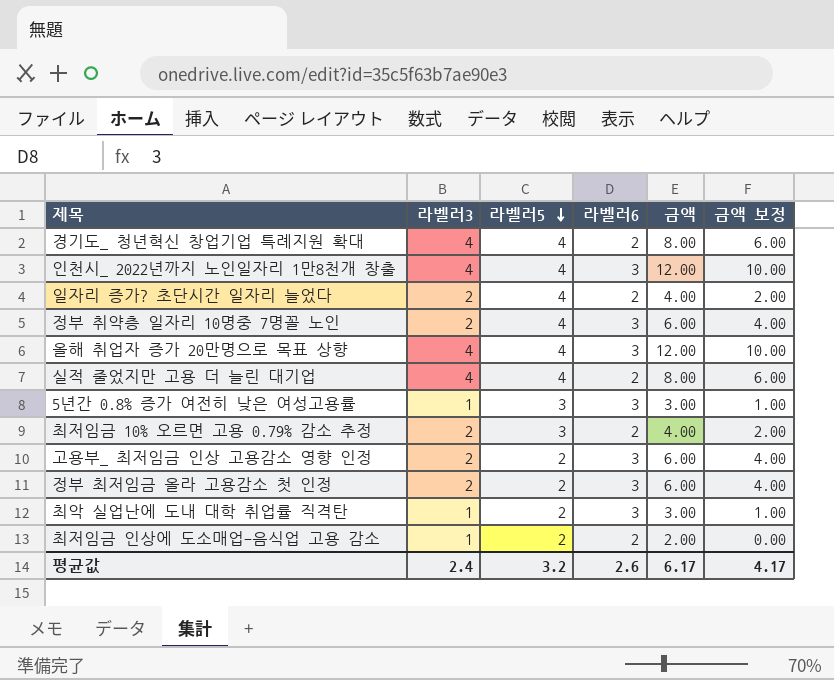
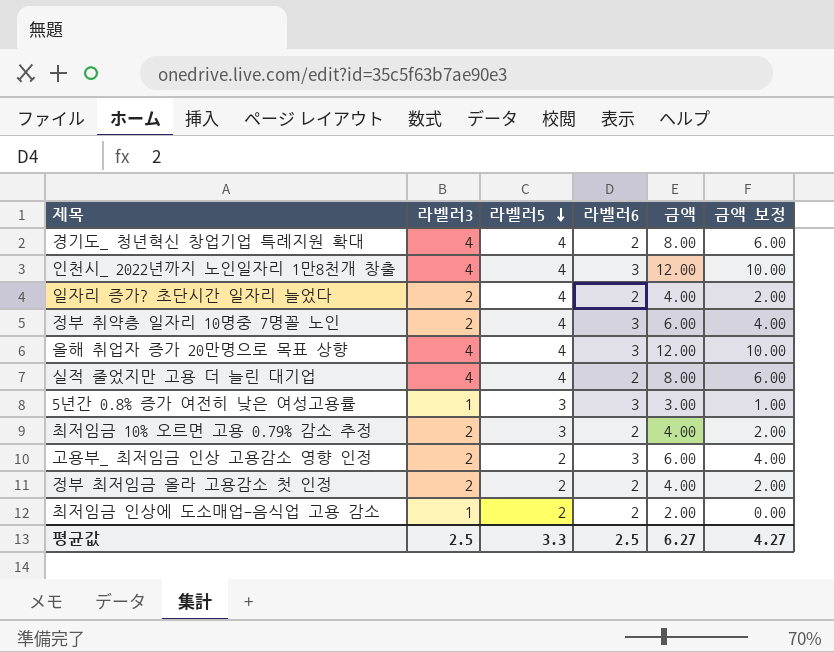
row 최악 실업난에 도내 대학 취업률 직격탄: 1 | 2 | 3 | 3.00 | 1.00 -> none
정부 최저임금 올라 고용감소 첫 인정 | 라벨러6: 3 -> 2
정부 최저임금 올라 고용감소 첫 인정 | 금액: 6.00 -> 4.00
정부 최저임금 올라 고용감소 첫 인정 | 금액 보정: 4.00 -> 2.00
평균값 | 라벨러3: 2.4 -> 2.5
평균값 | 라벨러5: 3.2 -> 3.3
평균값 | 라벨러6: 2.6 -> 2.5
평균값 | 금액: 6.17 -> 6.27
평균값 | 금액 보정: 4.17 -> 4.27

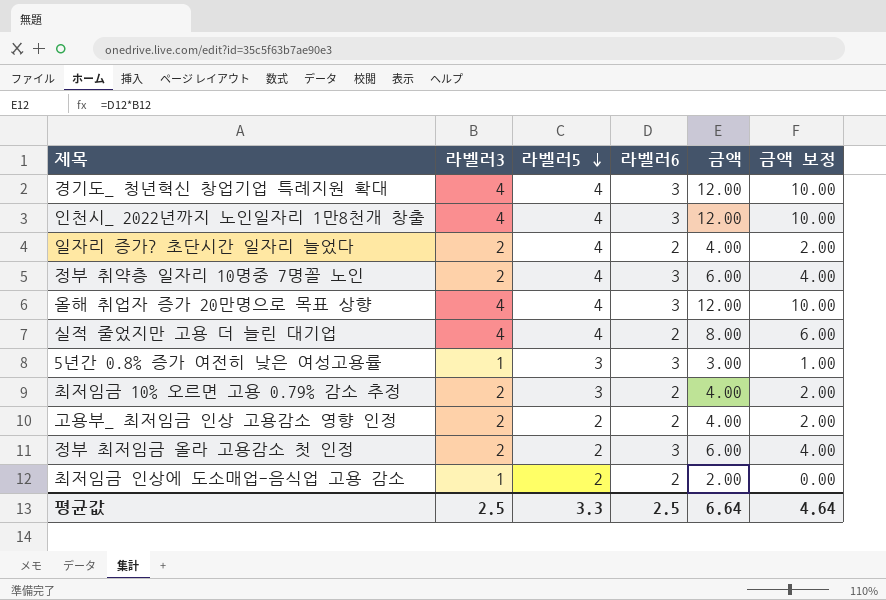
경기도_ 청년혁신 창업기업 특례지원 확대 | 라벨러6: 2 -> 3
경기도_ 청년혁신 창업기업 특례지원 확대 | 금액: 8.00 -> 12.00
경기도_ 청년혁신 창업기업 특례지원 확대 | 금액 보정: 6.00 -> 10.00
고용부_ 최저임금 인상 고용감소 영향 인정 | 라벨러6: 3 -> 2
고용부_ 최저임금 인상 고용감소 영향 인정 | 금액: 6.00 -> 4.00
고용부_ 최저임금 인상 고용감소 영향 인정 | 금액 보정: 4.00 -> 2.00
정부 최저임금 올라 고용감소 첫 인정 | 라벨러6: 2 -> 3
정부 최저임금 올라 고용감소 첫 인정 | 금액: 4.00 -> 6.00
정부 최저임금 올라 고용감소 첫 인정 | 금액 보정: 2.00 -> 4.00
평균값 | 금액: 6.27 -> 6.64
평균값 | 금액 보정: 4.27 -> 4.64

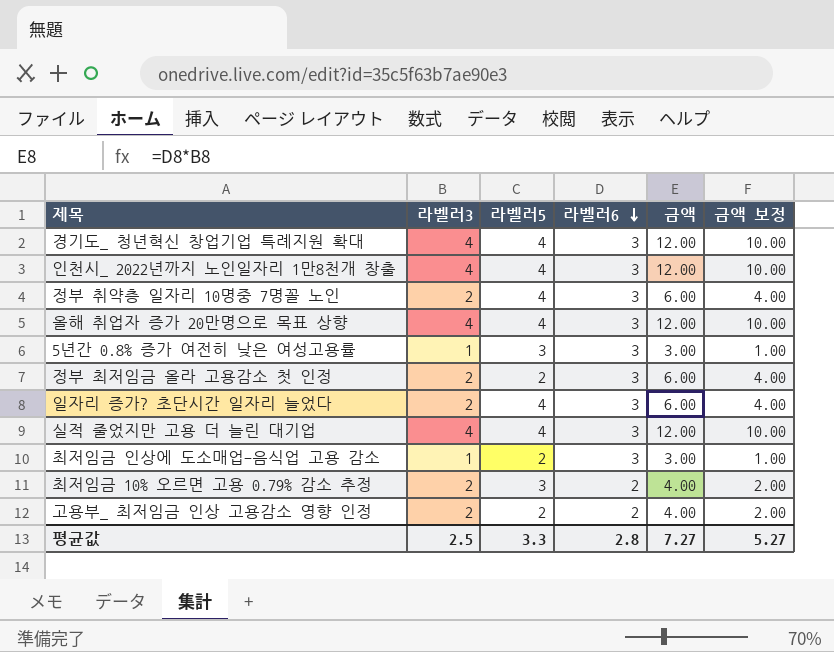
row order: 라벨러5 descending -> 라벨러6 descending
일자리 증가? 초단시간 일자리 늘었다 | 라벨러6: 2 -> 3
일자리 증가? 초단시간 일자리 늘었다 | 금액: 4.00 -> 6.00
일자리 증가? 초단시간 일자리 늘었다 | 금액 보정: 2.00 -> 4.00
실적 줄었지만 고용 더 늘린 대기업 | 라벨러6: 2 -> 3
실적 줄었지만 고용 더 늘린 대기업 | 금액: 8.00 -> 12.00
실적 줄었지만 고용 더 늘린 대기업 | 금액 보정: 6.00 -> 10.00
최저임금 인상에 도소매업-음식업 고용 감소 | 라벨러6: 2 -> 3
최저임금 인상에 도소매업-음식업 고용 감소 | 금액: 2.00 -> 3.00
최저임금 인상에 도소매업-음식업 고용 감소 | 금액 보정: 0.00 -> 1.00
평균값 | 라벨러6: 2.5 -> 2.8
평균값 | 금액: 6.64 -> 7.27
평균값 | 금액 보정: 4.64 -> 5.27

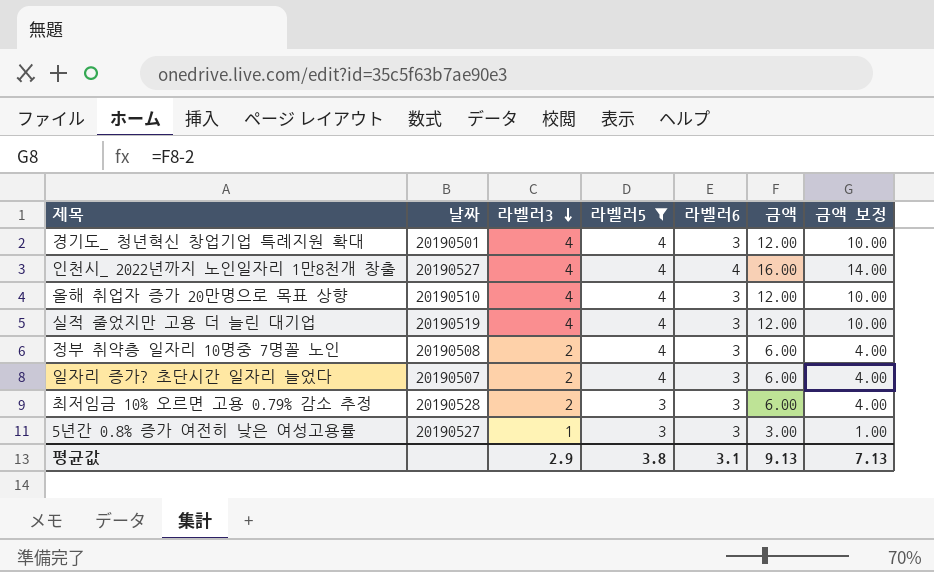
filter: none -> 라벨러5 != 2
row order: 라벨러6 descending -> 라벨러3 descending
column 날짜 | position: none -> 2
인천시_ 2022년까지 노인일자리 1만8천개 창출 | 라벨러6: 3 -> 4
인천시_ 2022년까지 노인일자리 1만8천개 창출 | 금액: 12.00 -> 16.00
인천시_ 2022년까지 노인일자리 1만8천개 창출 | 금액 보정: 10.00 -> 14.00
최저임금 10% 오르면 고용 0.79% 감소 추정 | 라벨러6: 2 -> 3
최저임금 10% 오르면 고용 0.79% 감소 추정 | 금액: 4.00 -> 6.00
최저임금 10% 오르면 고용 0.79% 감소 추정 | 금액 보정: 2.00 -> 4.00
평균값 | 라벨러3: 2.5 -> 2.9
평균값 | 라벨러5: 3.3 -> 3.8
평균값 | 라벨러6: 2.8 -> 3.1
평균값 | 금액: 7.27 -> 9.13
평균값 | 금액 보정: 5.27 -> 7.13

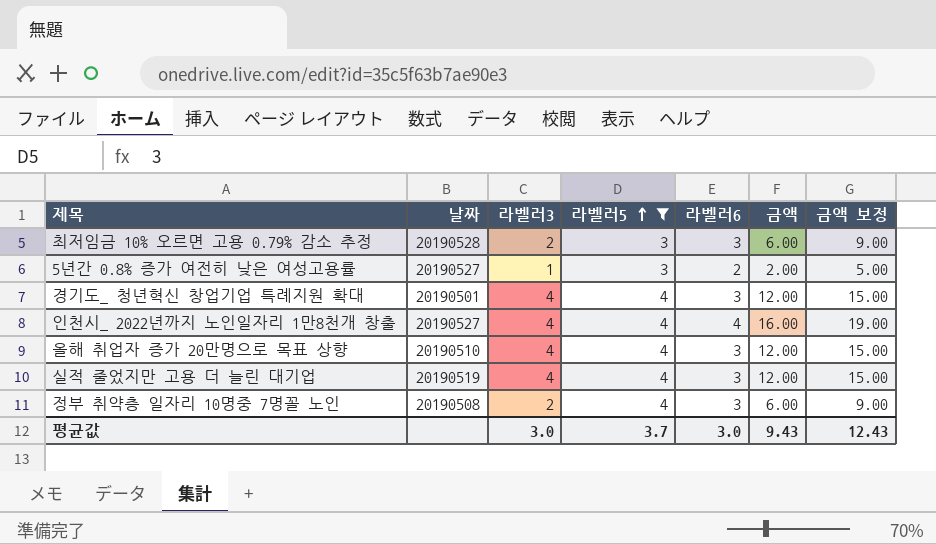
row order: 라벨러3 descending -> 라벨러5 ascending
column 금액 보정 | formula: [금액] - 2 -> [금액] + 3
row 일자리 증가? 초단시간 일자리 늘었다: 20190507 | 2 | 4 | 3 | 6.00 | 4.00 -> none
5년간 0.8% 증가 여전히 낮은 여성고용률 | 라벨러6: 3 -> 2
5년간 0.8% 증가 여전히 낮은 여성고용률 | 금액: 3.00 -> 2.00
평균값 | 라벨러3: 2.9 -> 3.0
평균값 | 라벨러5: 3.8 -> 3.7
평균값 | 라벨러6: 3.1 -> 3.0
평균값 | 금액: 9.13 -> 9.43
평균값 | 금액 보정: 7.13 -> 12.43

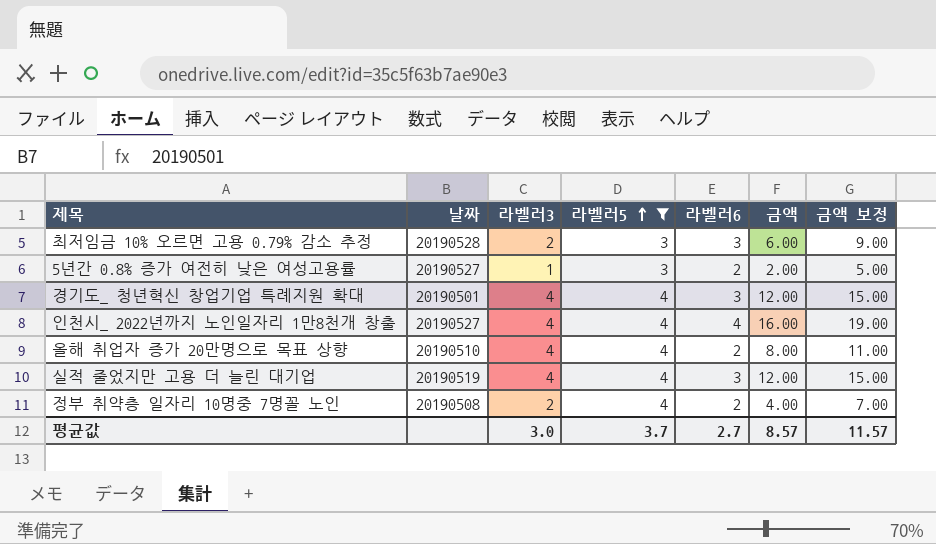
올해 취업자 증가 20만명으로 목표 상향 | 라벨러6: 3 -> 2
올해 취업자 증가 20만명으로 목표 상향 | 금액: 12.00 -> 8.00
올해 취업자 증가 20만명으로 목표 상향 | 금액 보정: 15.00 -> 11.00
정부 취약층 일자리 10명중 7명꼴 노인 | 라벨러6: 3 -> 2
정부 취약층 일자리 10명중 7명꼴 노인 | 금액: 6.00 -> 4.00
정부 취약층 일자리 10명중 7명꼴 노인 | 금액 보정: 9.00 -> 7.00
평균값 | 라벨러6: 3.0 -> 2.7
평균값 | 금액: 9.43 -> 8.57
평균값 | 금액 보정: 12.43 -> 11.57

